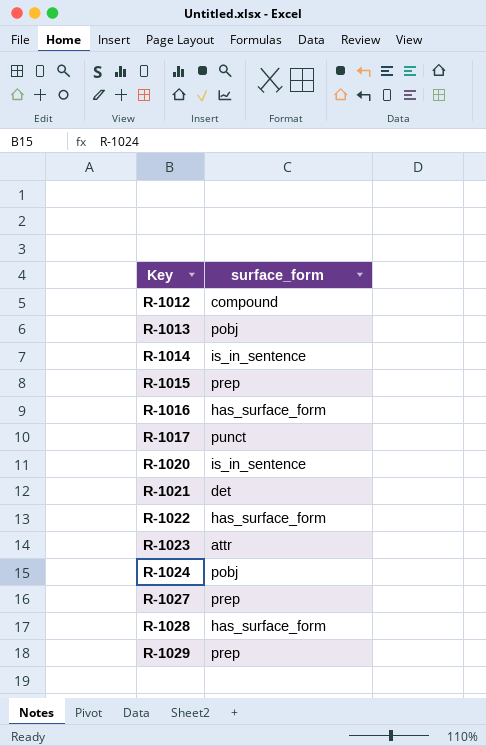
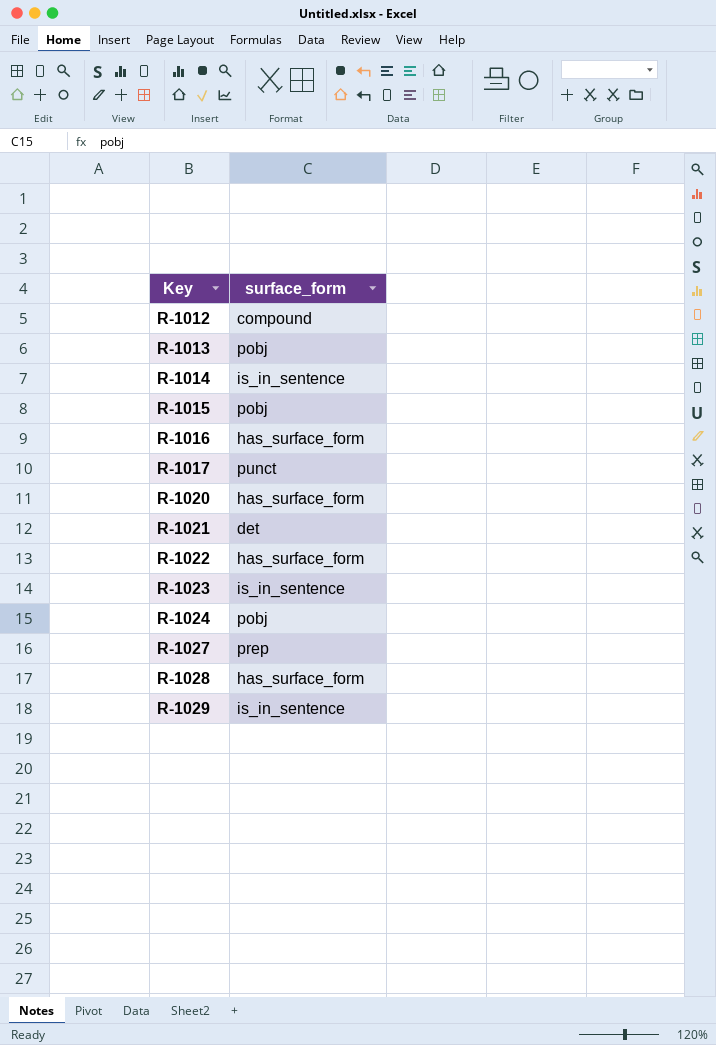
R-1015 | surface_form: prep -> pobj
R-1020 | surface_form: is_in_sentence -> has_surface_form
R-1023 | surface_form: attr -> is_in_sentence
R-1029 | surface_form: prep -> is_in_sentence

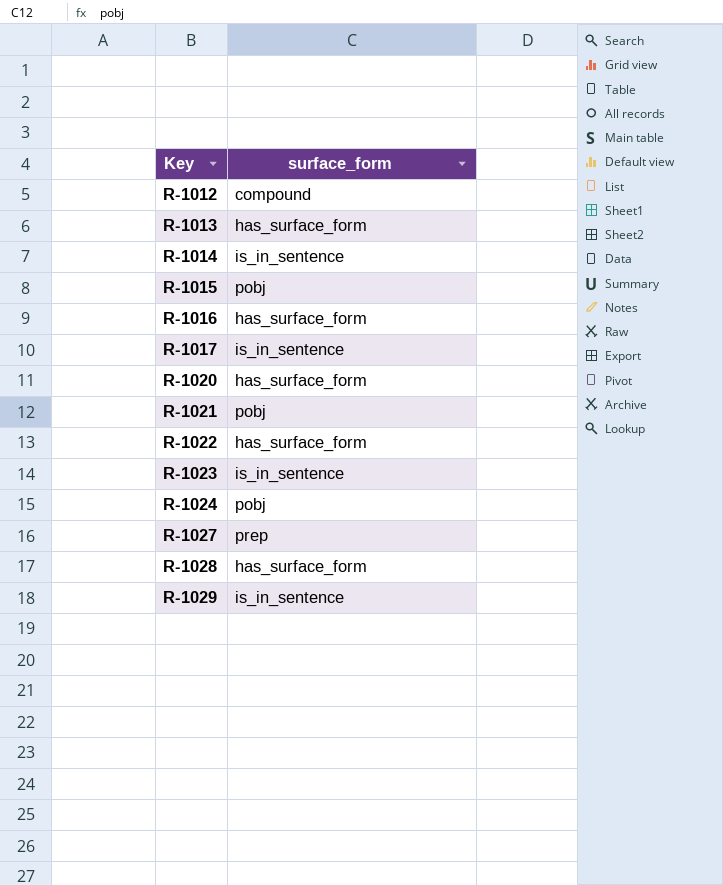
R-1013 | surface_form: pobj -> has_surface_form
R-1017 | surface_form: punct -> is_in_sentence
R-1021 | surface_form: det -> pobj

